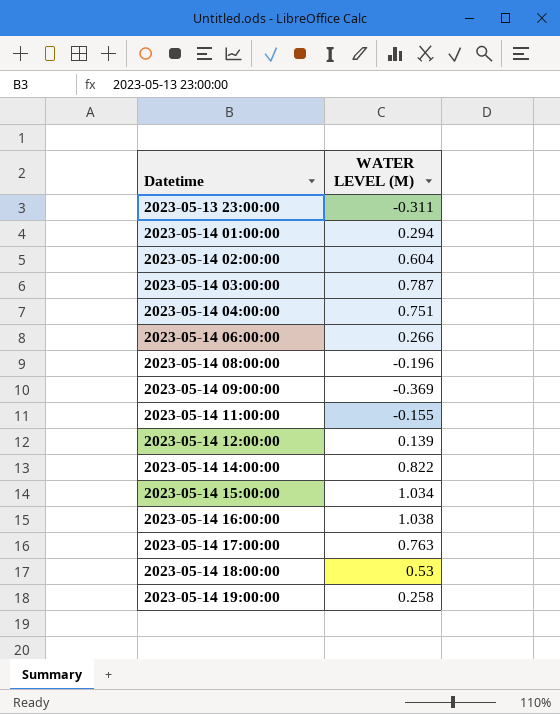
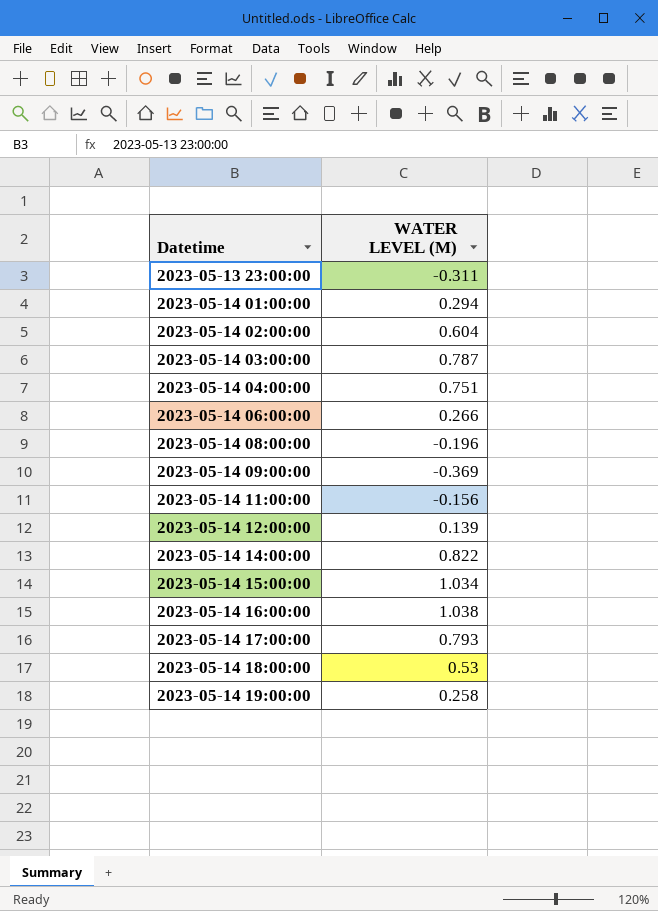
2023-05-14 11:00:00 | WATER LEVEL (M): -0.155 -> -0.156
2023-05-14 17:00:00 | WATER LEVEL (M): 0.763 -> 0.793

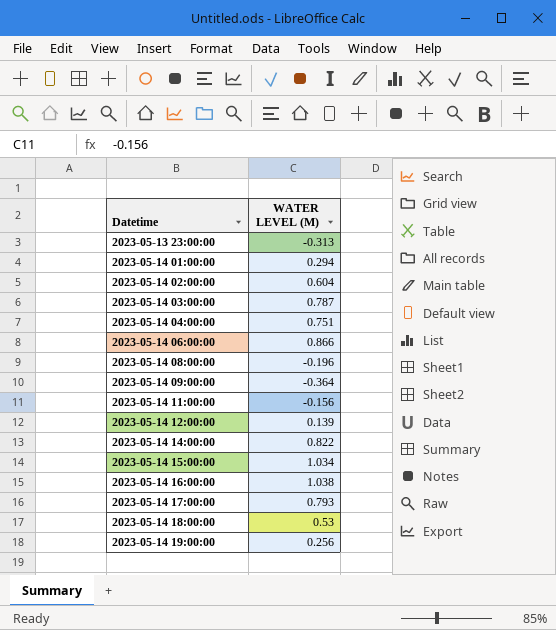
2023-05-13 23:00:00 | WATER LEVEL (M): -0.311 -> -0.313
2023-05-14 06:00:00 | WATER LEVEL (M): 0.266 -> 0.866
2023-05-14 09:00:00 | WATER LEVEL (M): -0.369 -> -0.364
2023-05-14 19:00:00 | WATER LEVEL (M): 0.258 -> 0.256

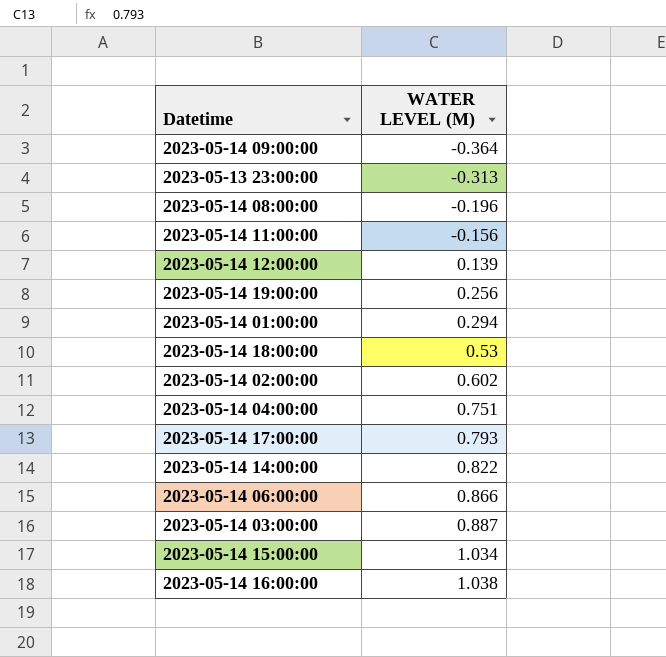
row order: Datetime ascending -> WATER LEVEL (M) ascending
2023-05-14 02:00:00 | WATER LEVEL (M): 0.604 -> 0.602
2023-05-14 03:00:00 | WATER LEVEL (M): 0.787 -> 0.887

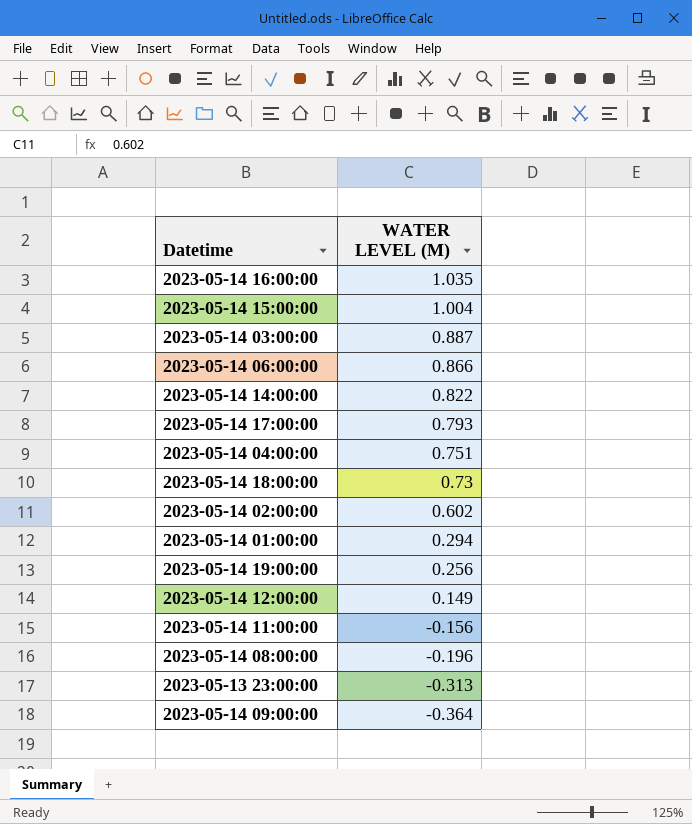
row order: WATER LEVEL (M) ascending -> WATER LEVEL (M) descending
2023-05-14 16:00:00 | WATER LEVEL (M): 1.038 -> 1.035
2023-05-14 15:00:00 | WATER LEVEL (M): 1.034 -> 1.004
2023-05-14 18:00:00 | WATER LEVEL (M): 0.53 -> 0.73
2023-05-14 12:00:00 | WATER LEVEL (M): 0.139 -> 0.149

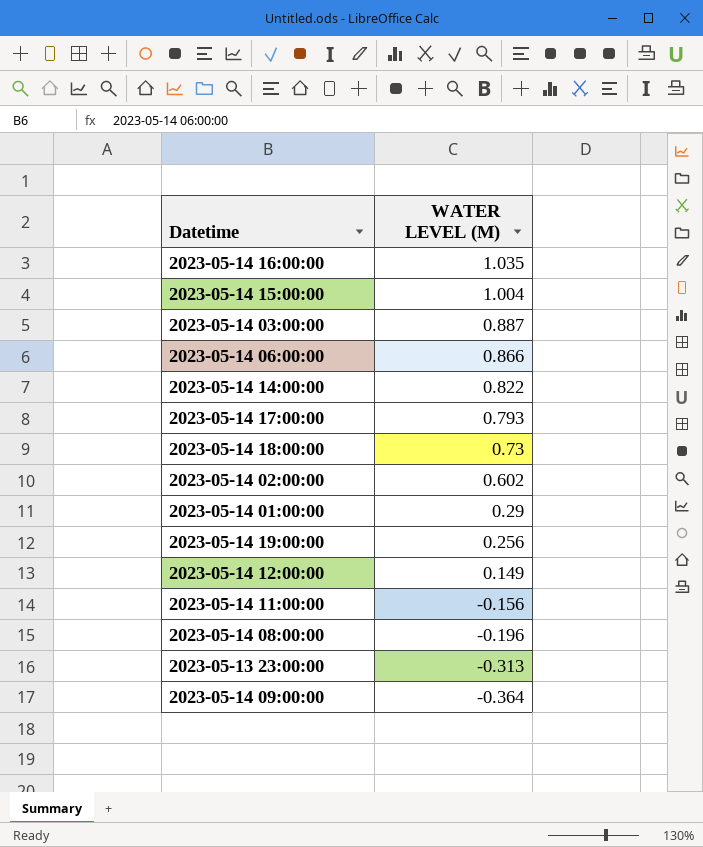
row 2023-05-14 04:00:00: 0.751 -> none
2023-05-14 01:00:00 | WATER LEVEL (M): 0.294 -> 0.29

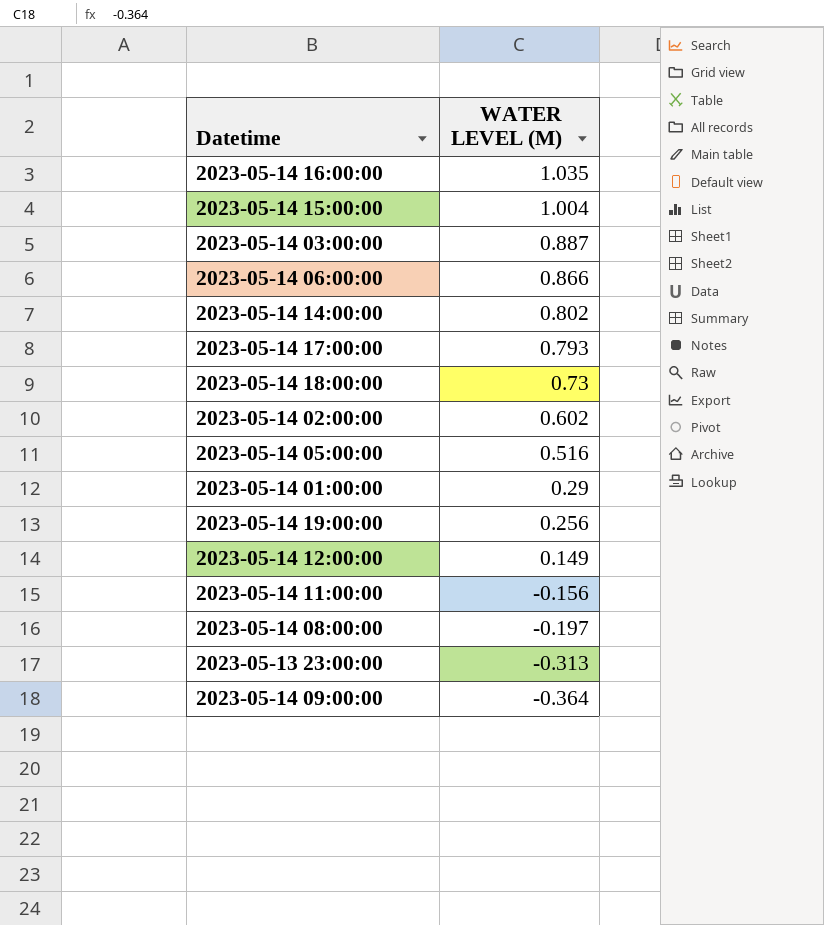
2023-05-14 14:00:00 | WATER LEVEL (M): 0.822 -> 0.802
row 2023-05-14 05:00:00: none -> 0.516
2023-05-14 08:00:00 | WATER LEVEL (M): -0.196 -> -0.197

